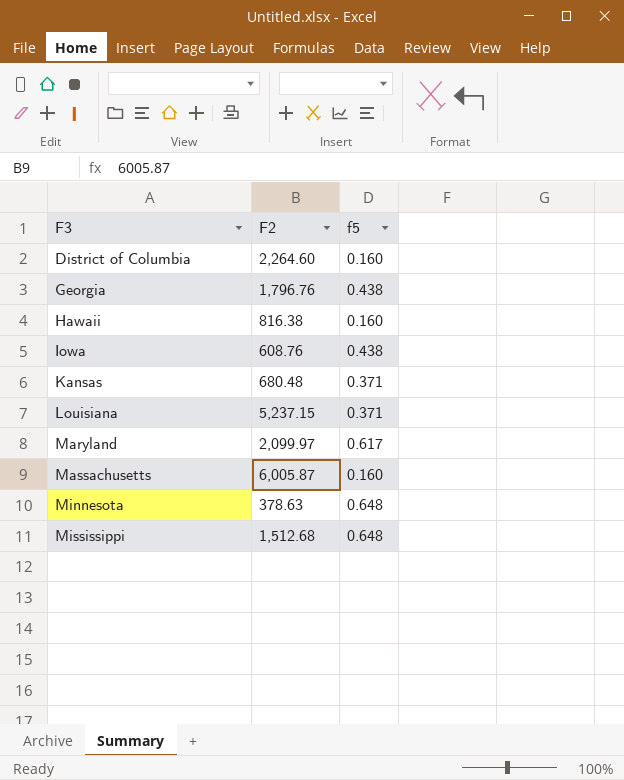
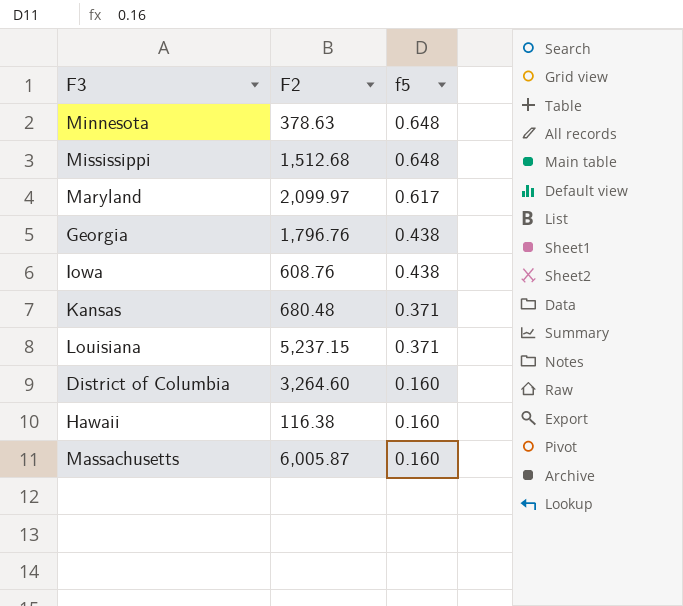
row order: F3 ascending -> f5 descending
District of Columbia | F2: 2,264.60 -> 3,264.60
Hawaii | F2: 816.38 -> 116.38

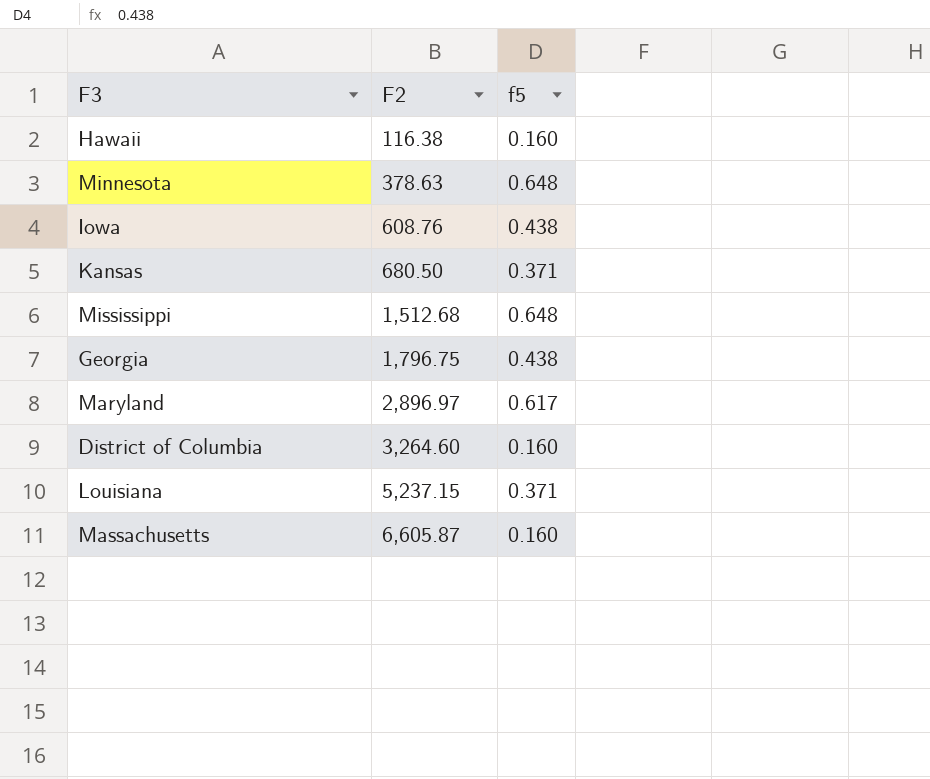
row order: f5 descending -> F2 ascending
Kansas | F2: 680.48 -> 680.50
Georgia | F2: 1,796.76 -> 1,796.75
Maryland | F2: 2,099.97 -> 2,896.97
Massachusetts | F2: 6,005.87 -> 6,605.87

